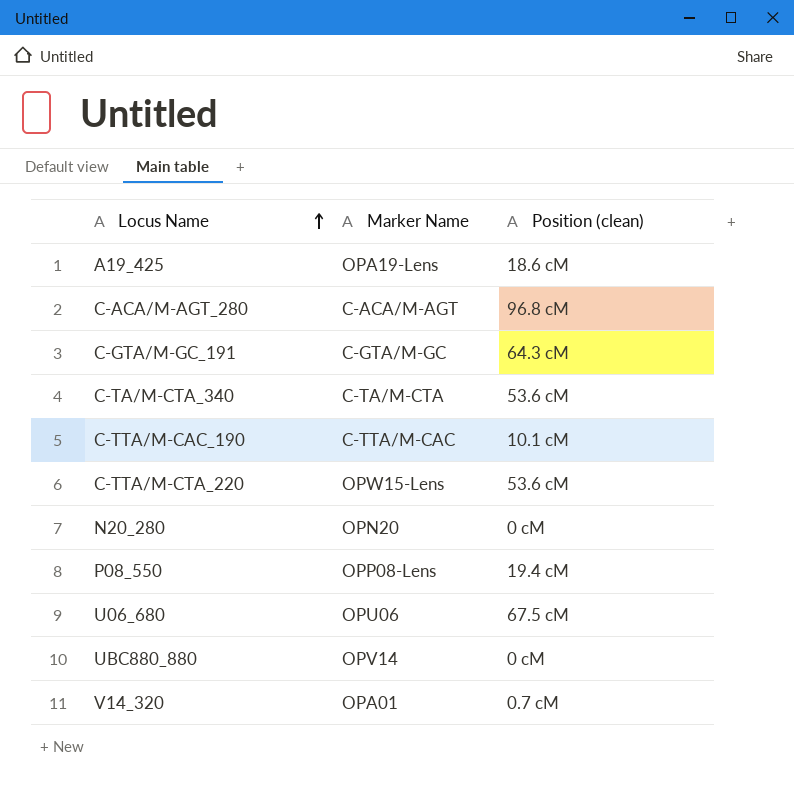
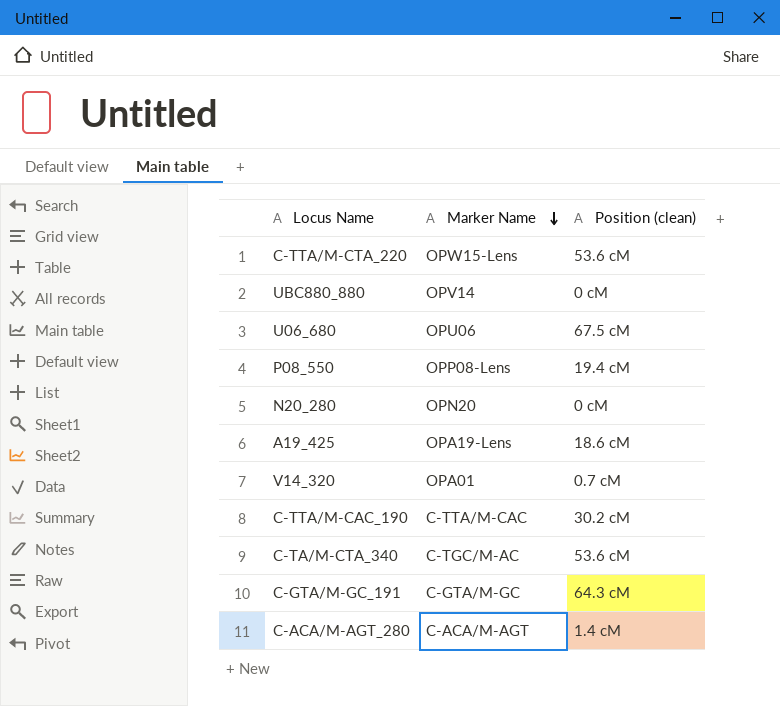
row order: Locus Name ascending -> Marker Name descending
C-TTA/M-CAC_190 | Position (clean): 10.1 cM -> 30.2 cM
C-TA/M-CTA_340 | Marker Name: C-TA/M-CTA -> C-TGC/M-AC
C-ACA/M-AGT_280 | Position (clean): 96.8 cM -> 1.4 cM

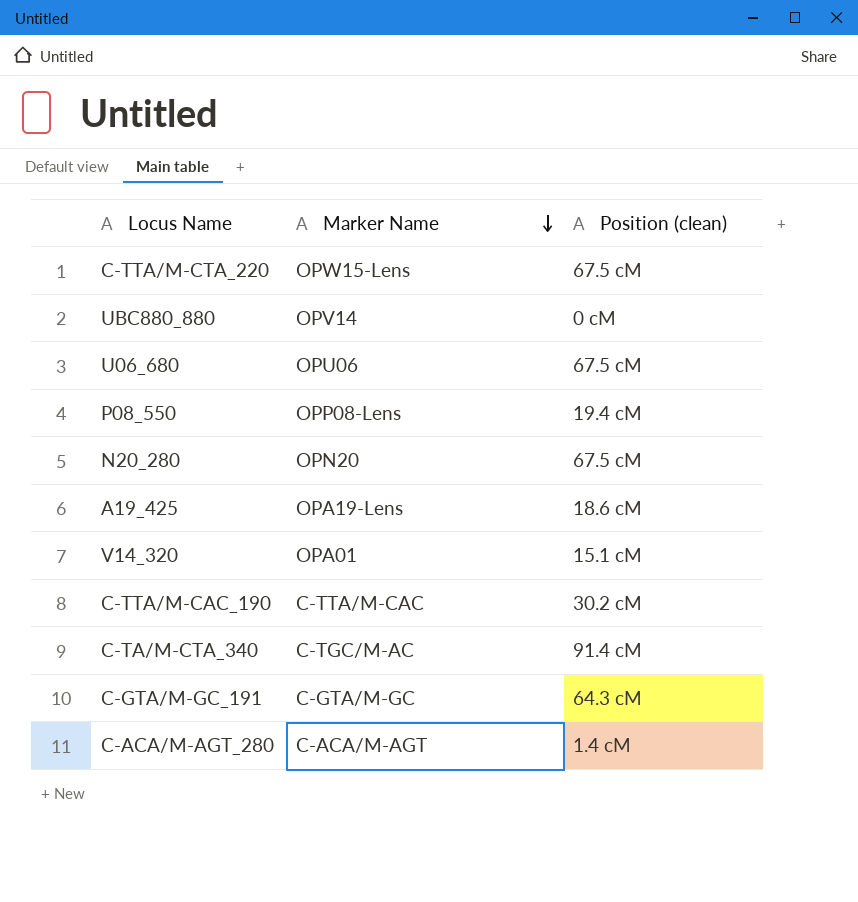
C-TTA/M-CTA_220 | Position (clean): 53.6 cM -> 67.5 cM
N20_280 | Position (clean): 0 cM -> 67.5 cM
V14_320 | Position (clean): 0.7 cM -> 15.1 cM
C-TA/M-CTA_340 | Position (clean): 53.6 cM -> 91.4 cM

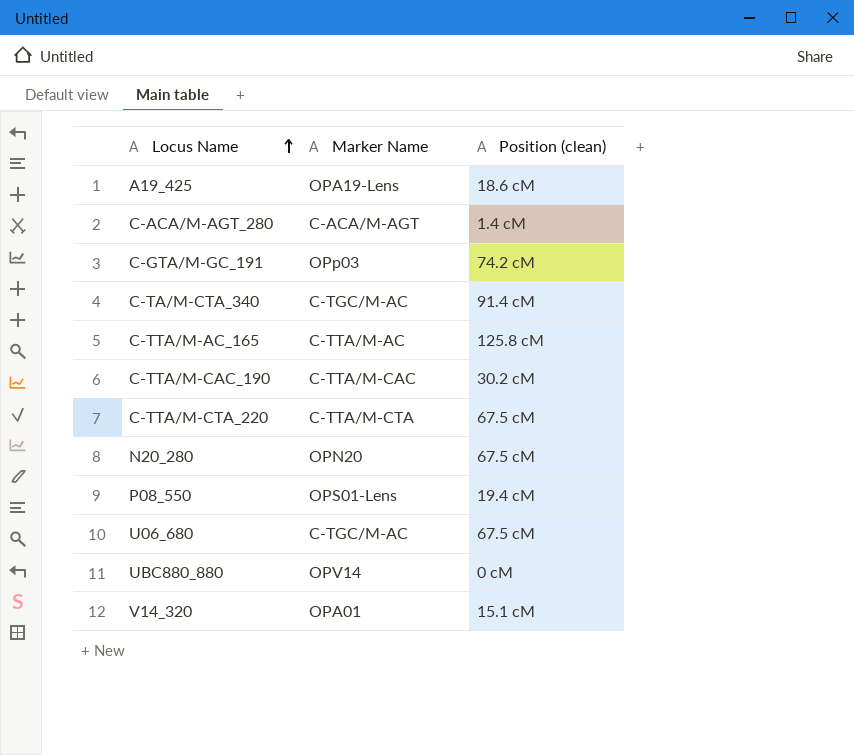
row order: Marker Name descending -> Locus Name ascending
C-GTA/M-GC_191 | Marker Name: C-GTA/M-GC -> OPp03
C-GTA/M-GC_191 | Position (clean): 64.3 cM -> 74.2 cM
row C-TTA/M-AC_165: none -> C-TTA/M-AC | 125.8 cM
C-TTA/M-CTA_220 | Marker Name: OPW15-Lens -> C-TTA/M-CTA
P08_550 | Marker Name: OPP08-Lens -> OPS01-Lens
U06_680 | Marker Name: OPU06 -> C-TGC/M-AC

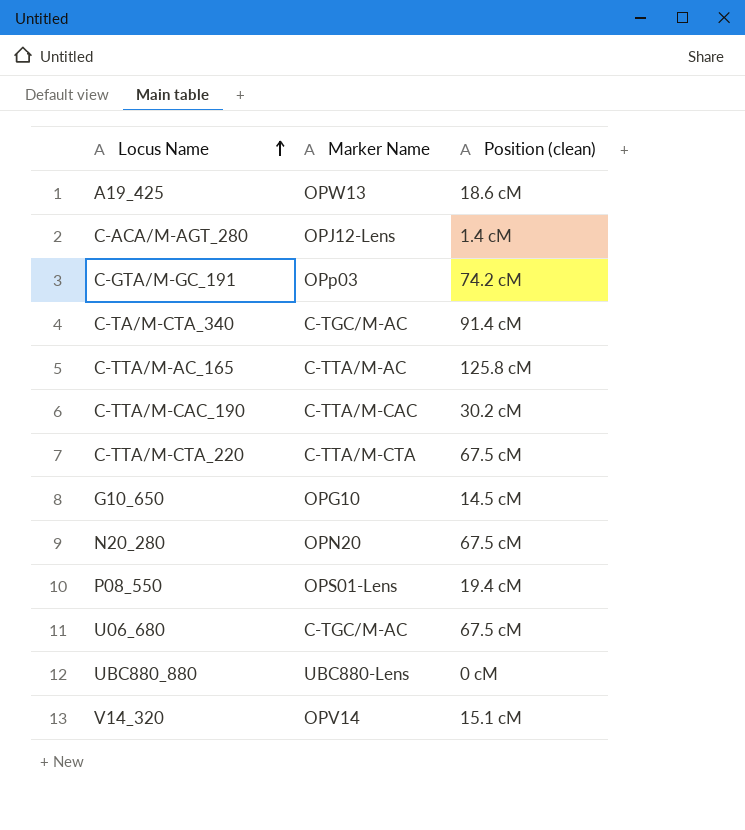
A19_425 | Marker Name: OPA19-Lens -> OPW13
C-ACA/M-AGT_280 | Marker Name: C-ACA/M-AGT -> OPJ12-Lens
row G10_650: none -> OPG10 | 14.5 cM
UBC880_880 | Marker Name: OPV14 -> UBC880-Lens
V14_320 | Marker Name: OPA01 -> OPV14

